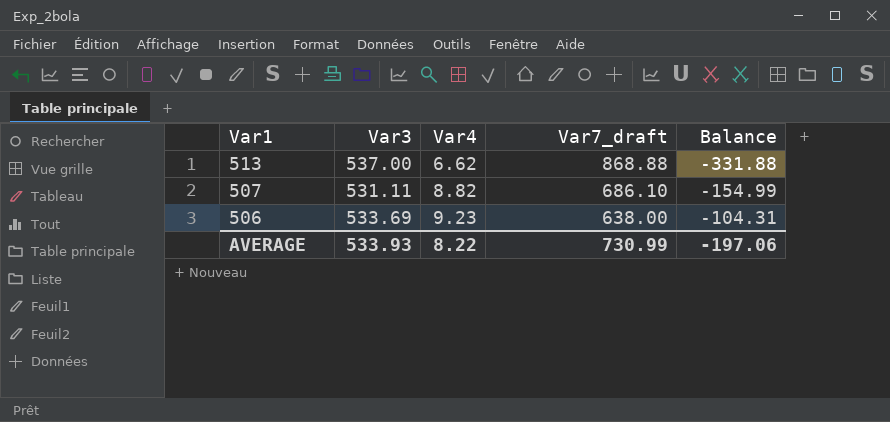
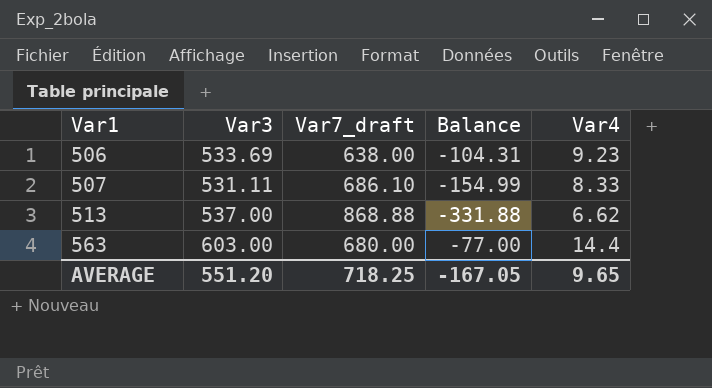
row order: Var1 descending -> Var1 ascending
column Var4 | position: 3 -> 5
507 | Var4: 8.82 -> 8.33
row 563: none -> 603.00 | 680.00 | -77.00 | 14.4
AVERAGE | Var3: 533.93 -> 551.20
AVERAGE | Var7_draft: 730.99 -> 718.25
AVERAGE | Balance: -197.06 -> -167.05
AVERAGE | Var4: 8.22 -> 9.65

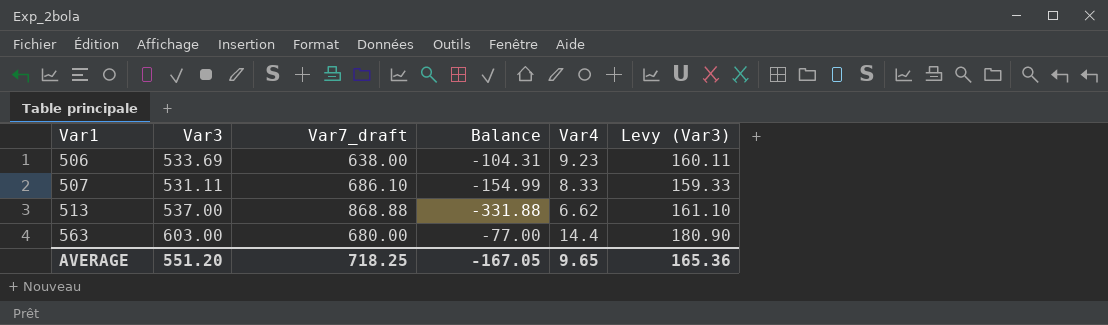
column Levy (Var3) | formula: none -> [Var3] * 0.3

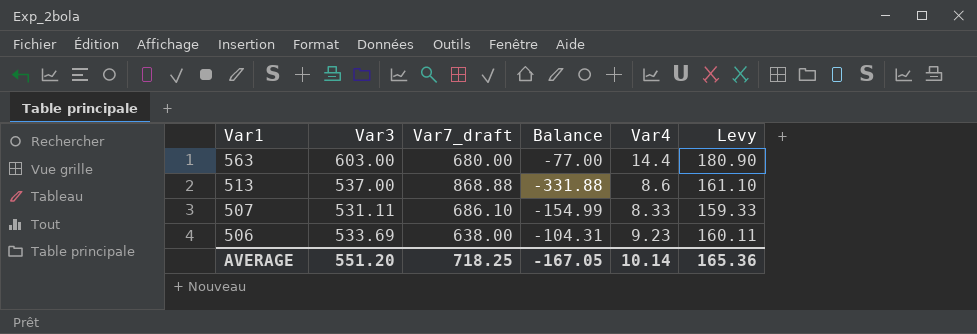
row order: Var1 ascending -> Var1 descending
column name: Levy (Var3) -> Levy
513 | Var4: 6.62 -> 8.6
AVERAGE | Var4: 9.65 -> 10.14

